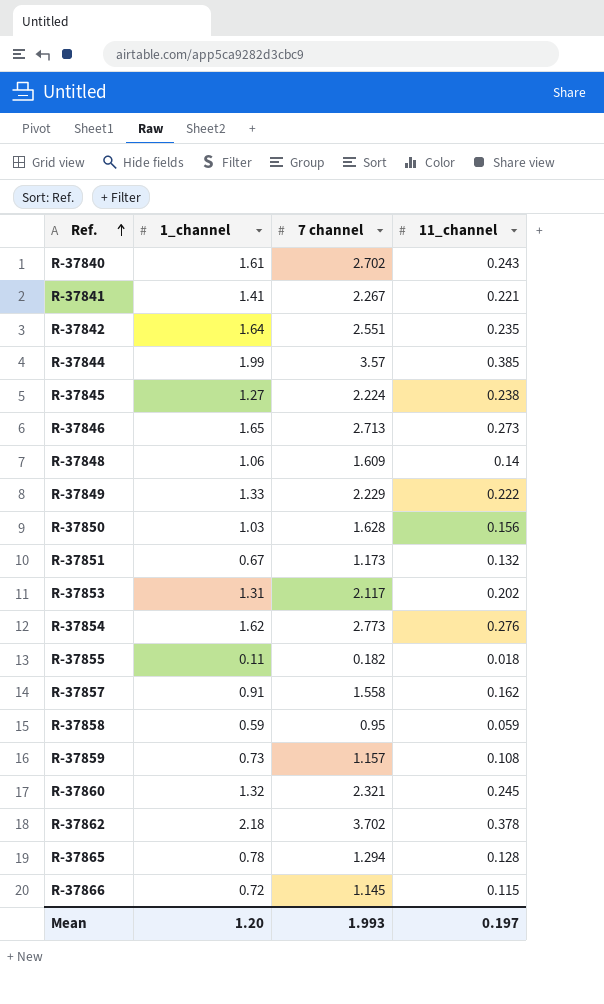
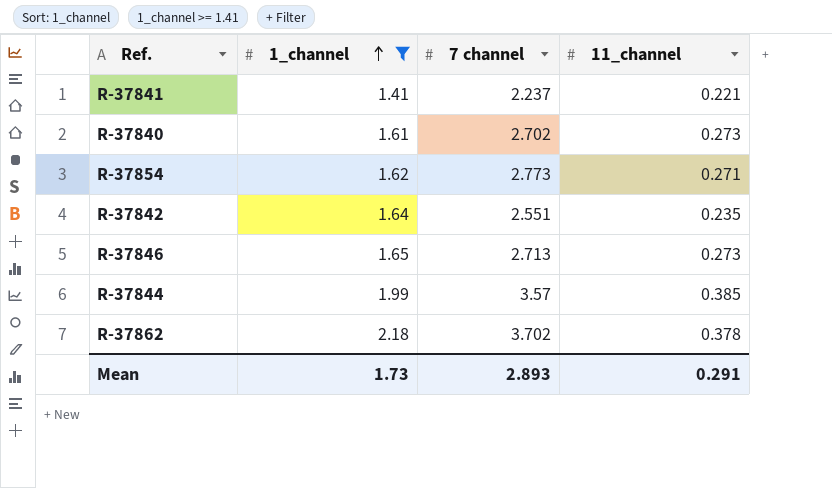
filter: none -> 1_channel >= 1.41
row order: Ref. ascending -> 1_channel ascending
R-37841 | 7 channel: 2.267 -> 2.237
R-37840 | 11_channel: 0.243 -> 0.273
R-37854 | 11_channel: 0.276 -> 0.271
Mean | 1_channel: 1.20 -> 1.73
Mean | 7 channel: 1.993 -> 2.893
Mean | 11_channel: 0.197 -> 0.291

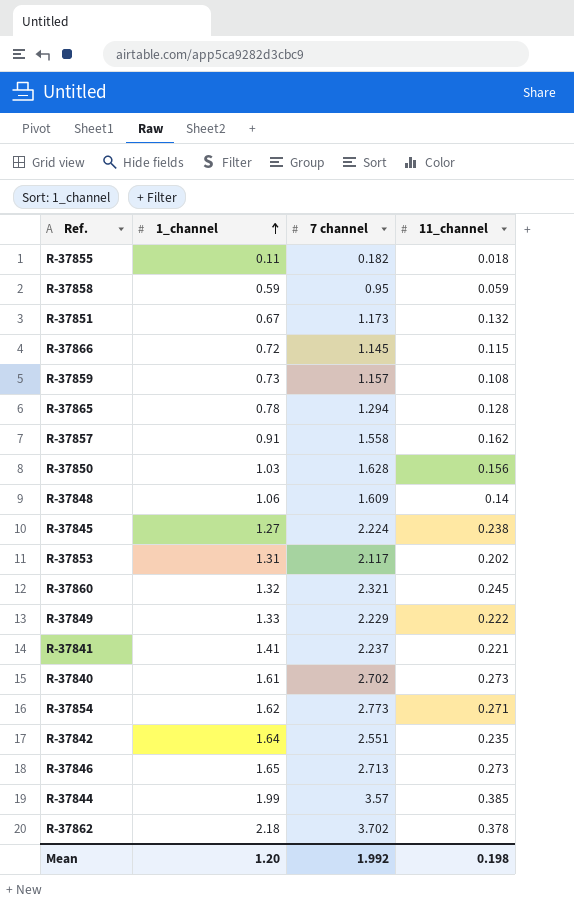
filter: 1_channel >= 1.41 -> none
Mean | 1_channel: 1.73 -> 1.20
Mean | 7 channel: 2.893 -> 1.992
Mean | 11_channel: 0.291 -> 0.198

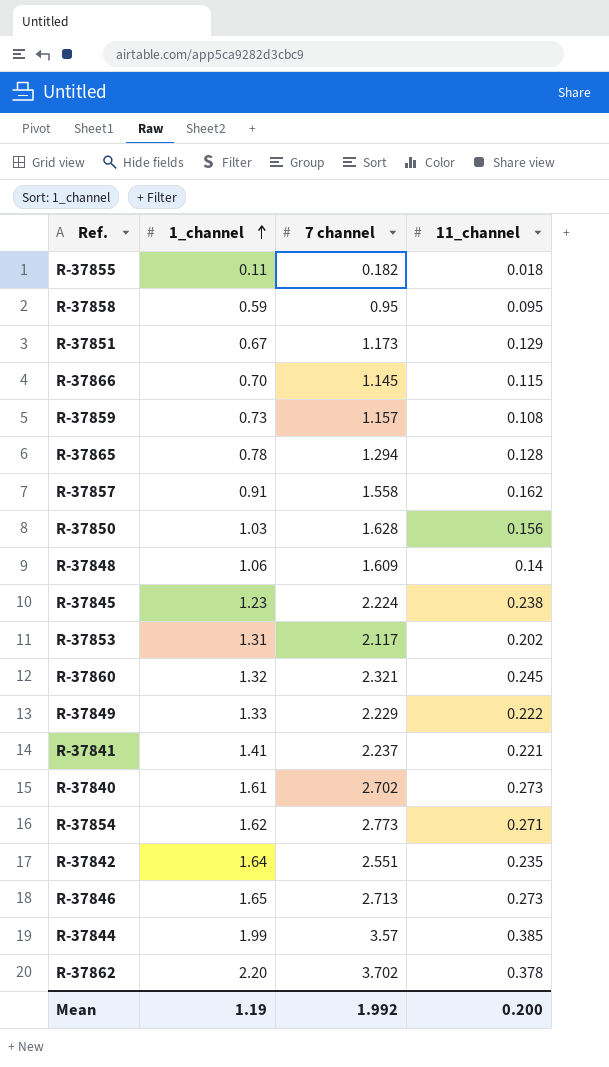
R-37858 | 11_channel: 0.059 -> 0.095
R-37851 | 11_channel: 0.132 -> 0.129
R-37866 | 1_channel: 0.72 -> 0.70
R-37845 | 1_channel: 1.27 -> 1.23
R-37862 | 1_channel: 2.18 -> 2.20
Mean | 1_channel: 1.20 -> 1.19
Mean | 11_channel: 0.198 -> 0.200

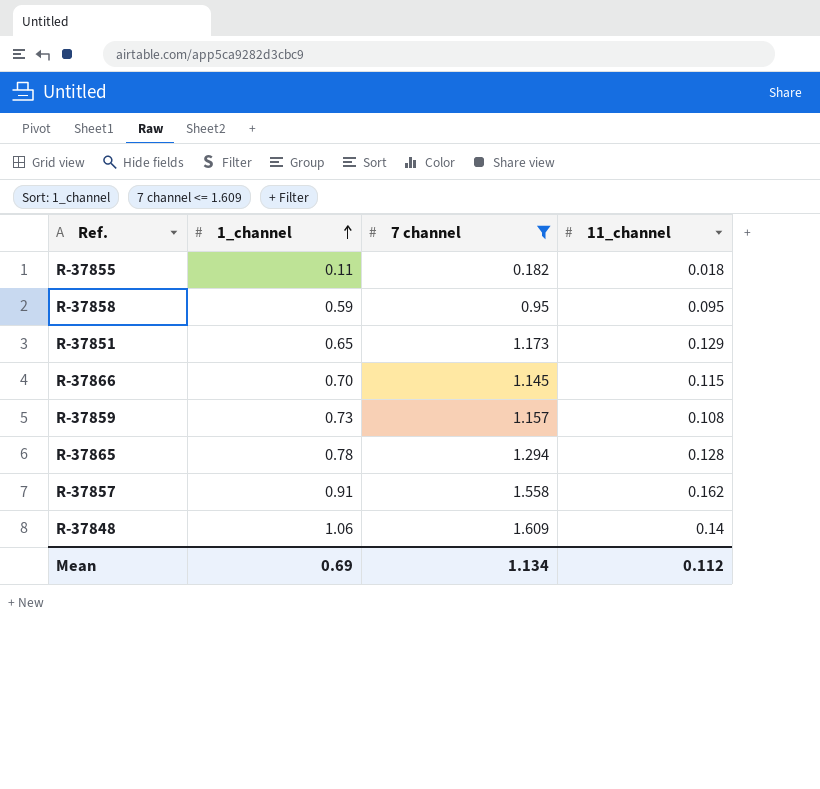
filter: none -> 7 channel <= 1.609
R-37851 | 1_channel: 0.67 -> 0.65
Mean | 1_channel: 1.19 -> 0.69
Mean | 7 channel: 1.992 -> 1.134
Mean | 11_channel: 0.200 -> 0.112

